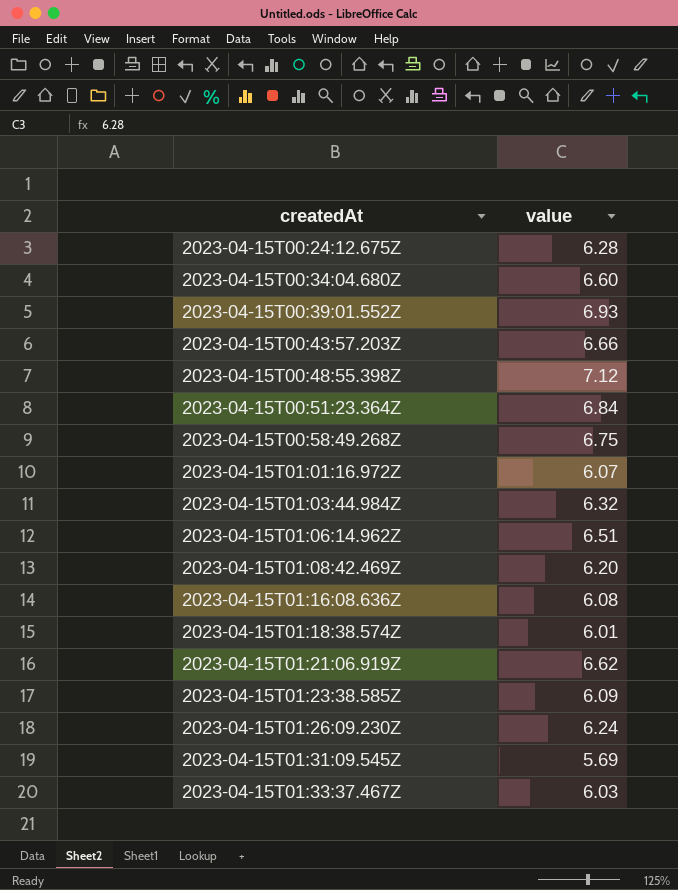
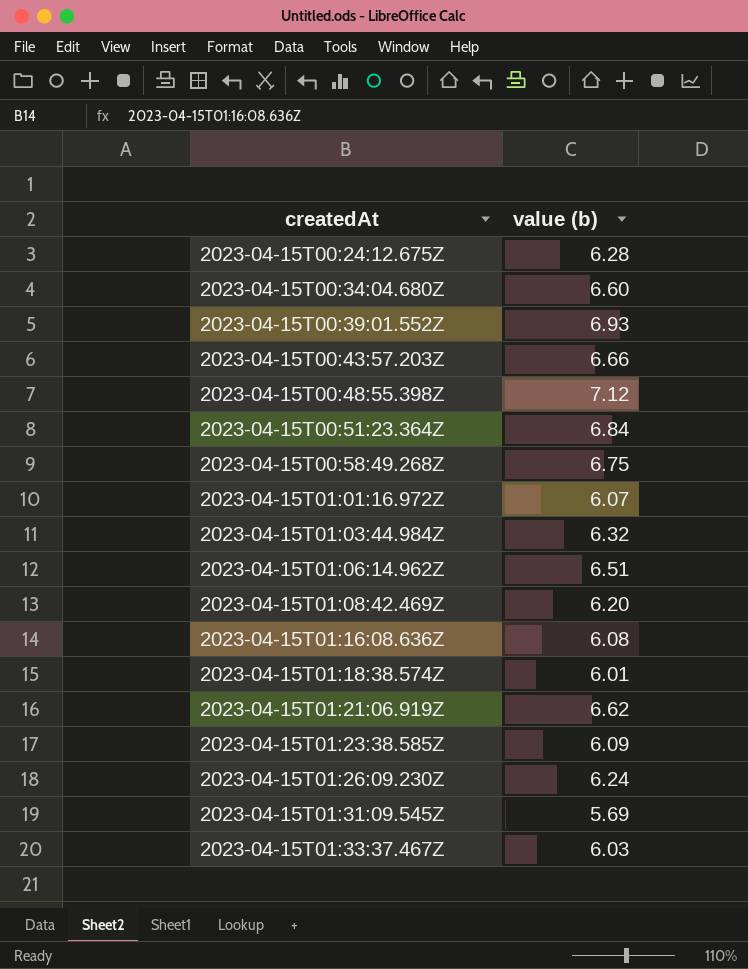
column name: value -> value (b)

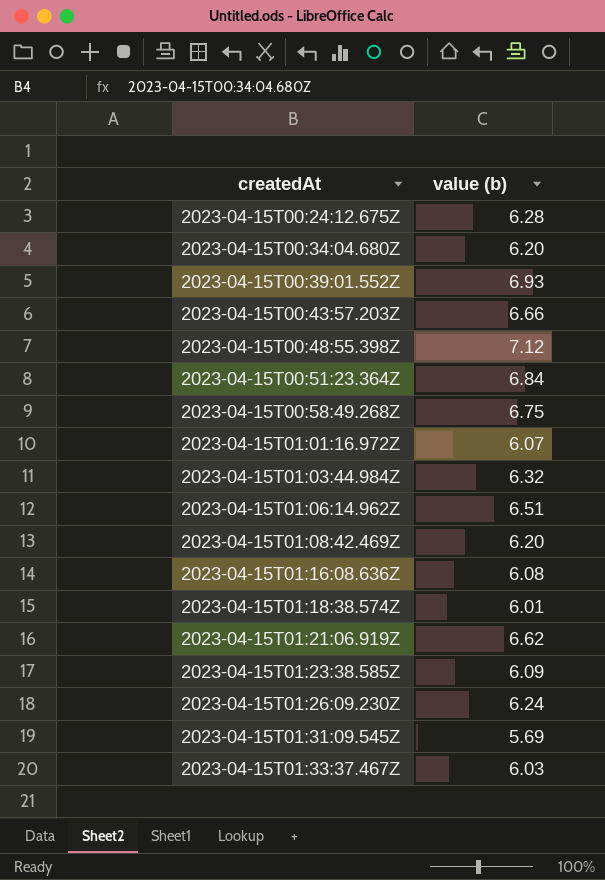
2023-04-15T00:34:04.680Z | value (b): 6.60 -> 6.20

